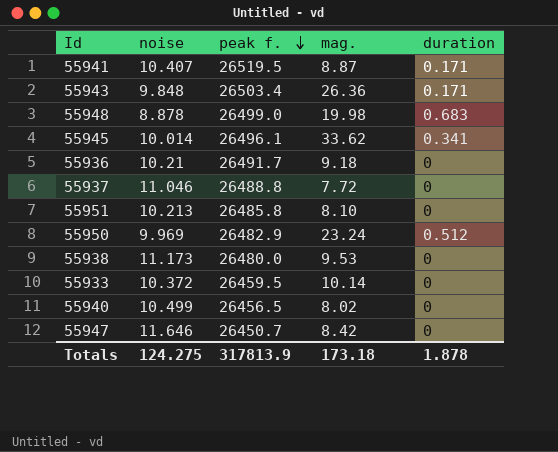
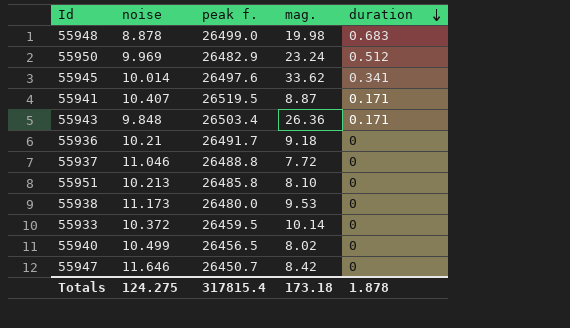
row order: peak f. descending -> duration descending
55945 | peak f.: 26496.1 -> 26497.6
Totals | peak f.: 317813.9 -> 317815.4

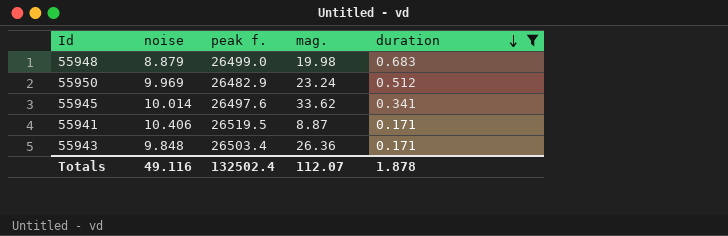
filter: none -> duration != 0
55948 | noise: 8.878 -> 8.879
55941 | noise: 10.407 -> 10.406
Totals | noise: 124.275 -> 49.116
Totals | peak f.: 317815.4 -> 132502.4
Totals | mag.: 173.18 -> 112.07

